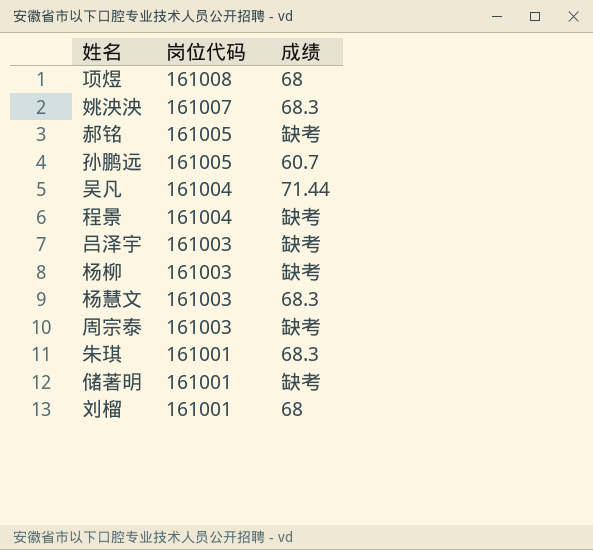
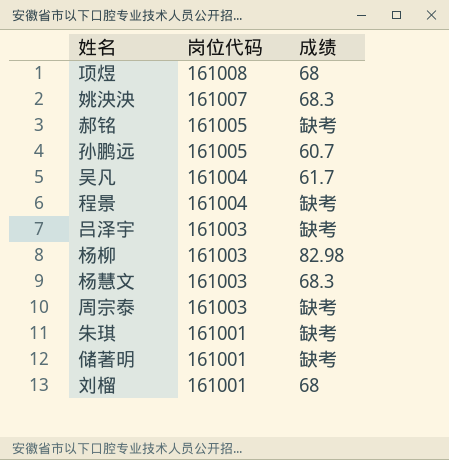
吴凡 | 成绩: 71.44 -> 61.7
杨柳 | 成绩: 缺考 -> 82.98
朱琪 | 成绩: 68.3 -> 缺考

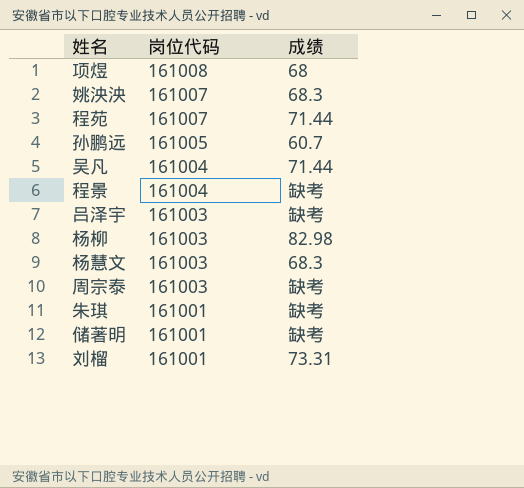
row 郝铭: 161005 | 缺考 -> none
row 程苑: none -> 161007 | 71.44
吴凡 | 成绩: 61.7 -> 71.44
刘榴 | 成绩: 68 -> 73.31

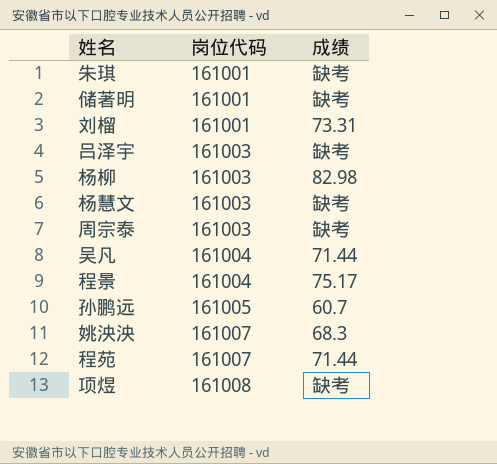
row order: 岗位代码 descending -> 岗位代码 ascending
杨慧文 | 成绩: 68.3 -> 缺考
程景 | 成绩: 缺考 -> 75.17
项煜 | 成绩: 68 -> 缺考

